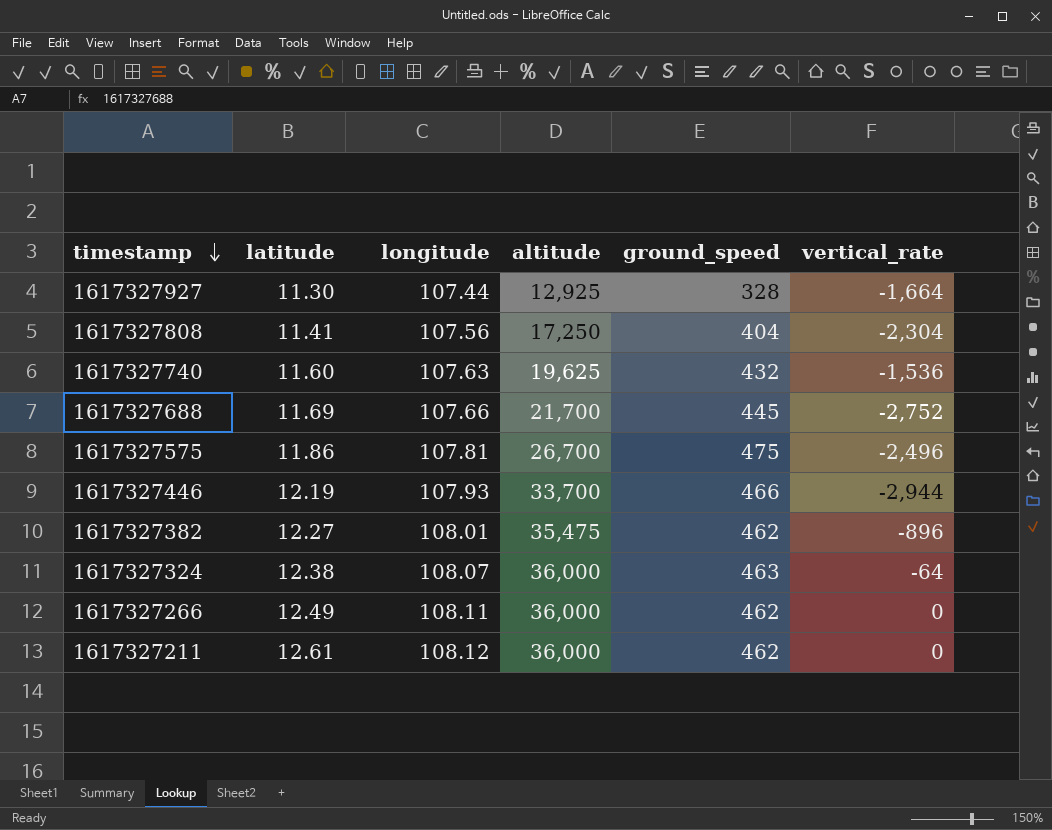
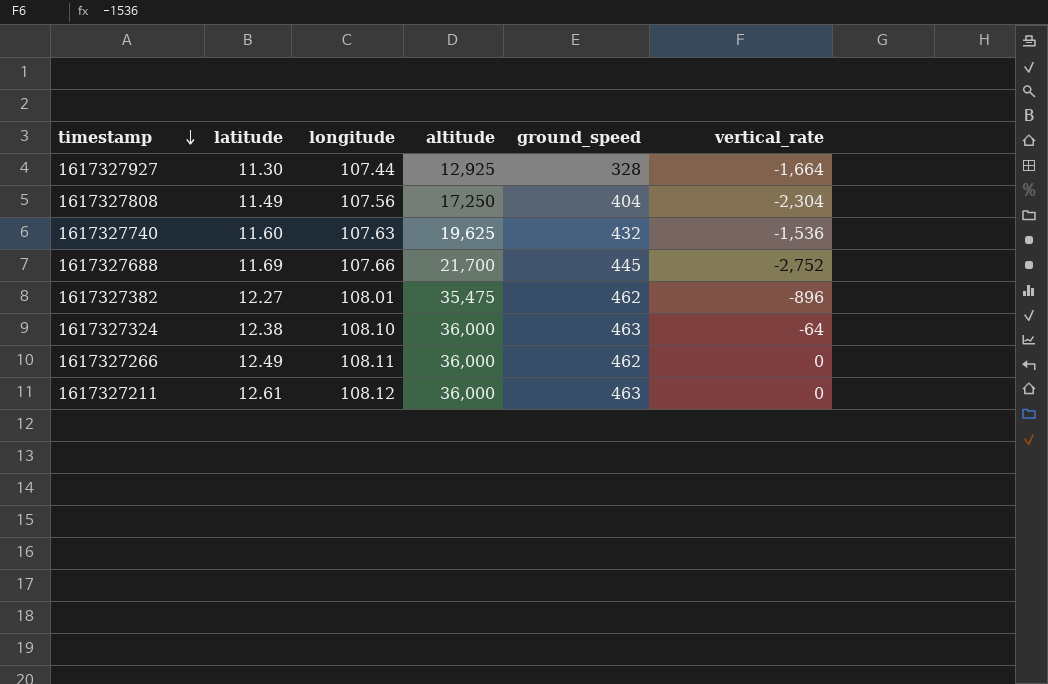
row 1617327575: 11.86 | 107.81 | 26,700 | 475 | -2,496 -> none
row 1617327446: 12.19 | 107.93 | 33,700 | 466 | -2,944 -> none
1617327808 | latitude: 11.41 -> 11.49
1617327324 | longitude: 108.07 -> 108.10
1617327211 | ground_speed: 462 -> 463

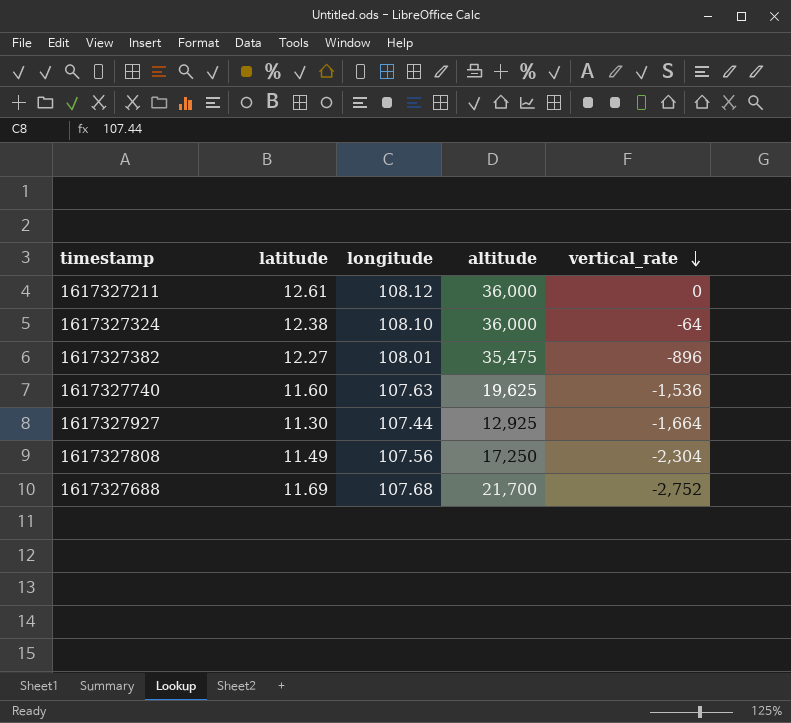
row order: timestamp descending -> vertical_rate descending
column ground_speed | position: 5 -> none
row 1617327266: 12.49 | 108.11 | 36,000 | 462 | 0 -> none
1617327688 | longitude: 107.66 -> 107.68

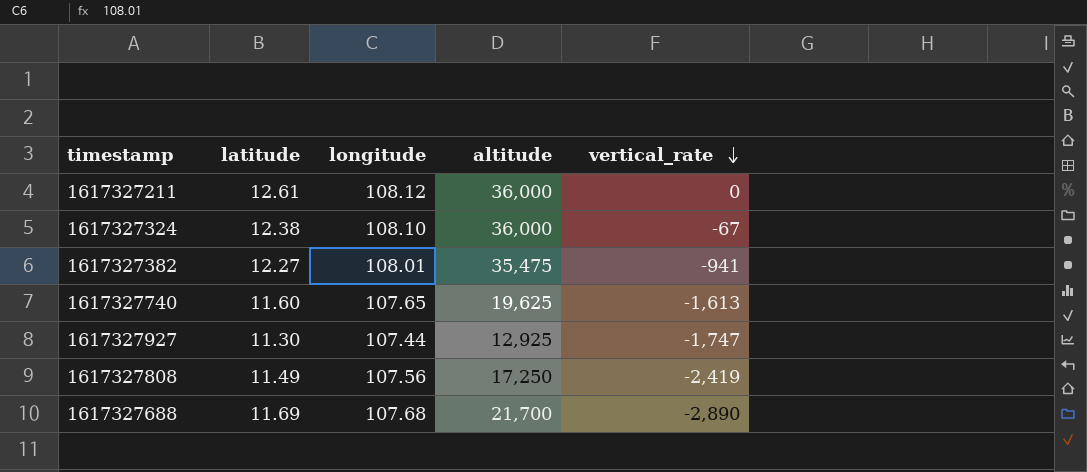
1617327324 | vertical_rate: -64 -> -67
1617327382 | vertical_rate: -896 -> -941
1617327740 | longitude: 107.63 -> 107.65
1617327740 | vertical_rate: -1,536 -> -1,613
1617327927 | vertical_rate: -1,664 -> -1,747
1617327808 | vertical_rate: -2,304 -> -2,419
1617327688 | vertical_rate: -2,752 -> -2,890

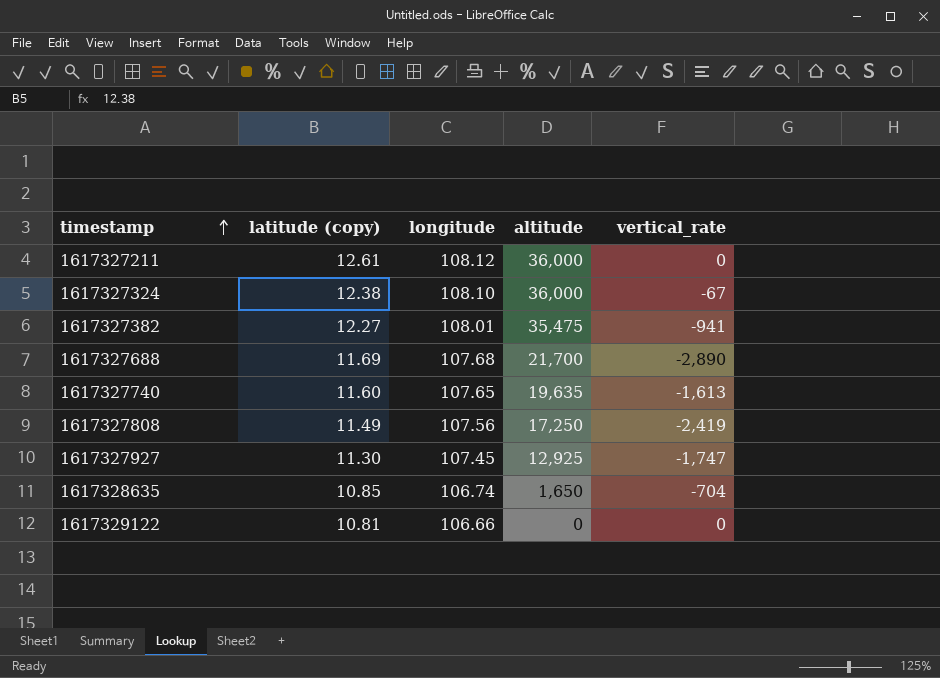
row order: vertical_rate descending -> timestamp ascending
column name: latitude -> latitude (copy)
1617327740 | altitude: 19,625 -> 19,635
1617327927 | longitude: 107.44 -> 107.45
row 1617328635: none -> 10.85 | 106.74 | 1,650 | -704
row 1617329122: none -> 10.81 | 106.66 | 0 | 0

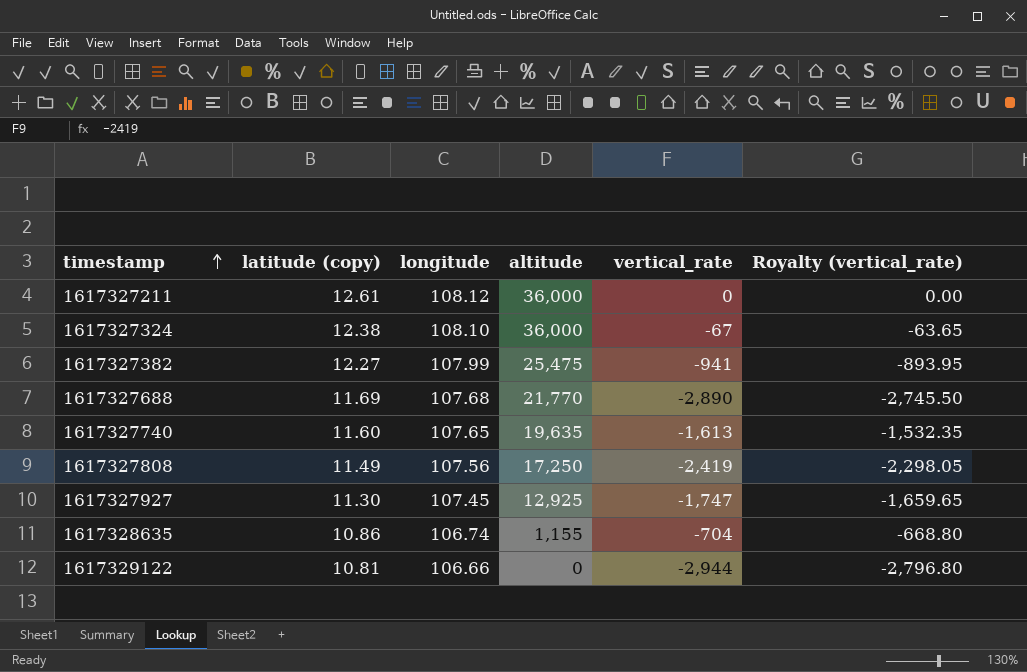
column Royalty (vertical_rate) | formula: none -> [vertical_rate] * 0.95
1617327382 | longitude: 108.01 -> 107.99
1617327382 | altitude: 35,475 -> 25,475
1617327688 | altitude: 21,700 -> 21,770
1617328635 | latitude (copy): 10.85 -> 10.86
1617328635 | altitude: 1,650 -> 1,155
1617329122 | vertical_rate: 0 -> -2,944

